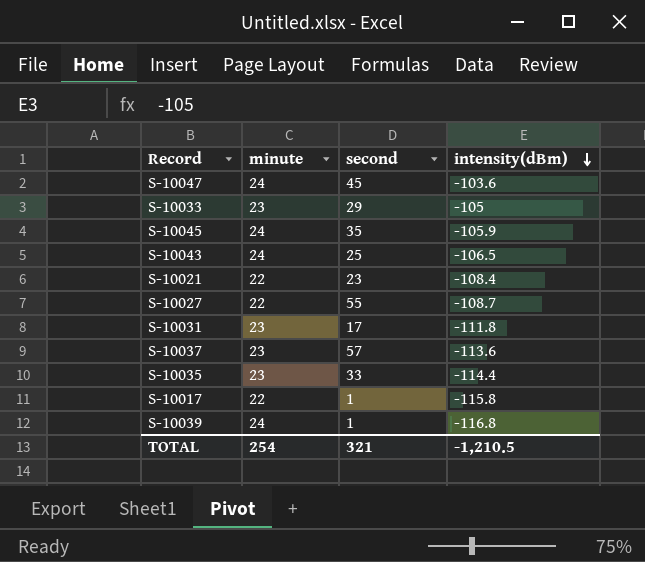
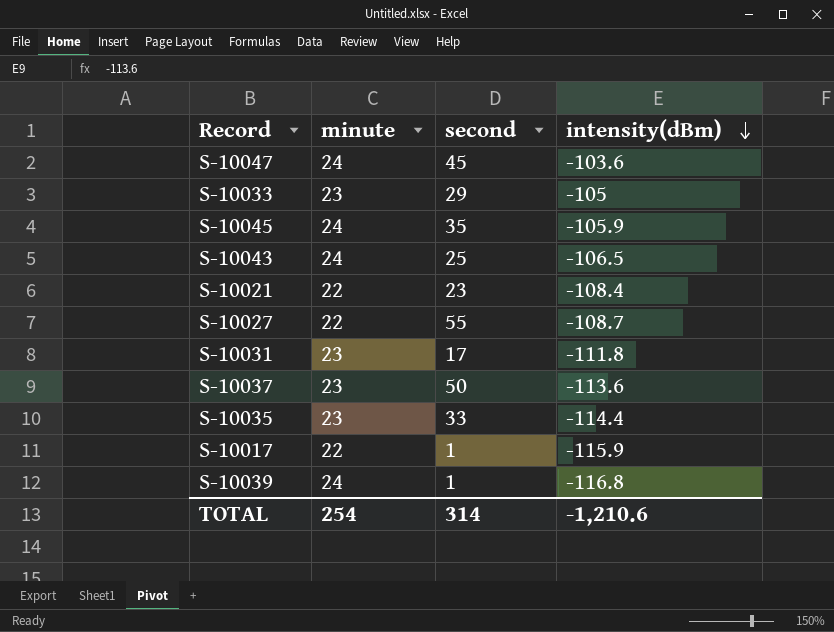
S-10037 | second: 57 -> 50
S-10017 | intensity(dBm): -115.8 -> -115.9
TOTAL | second: 321 -> 314
TOTAL | intensity(dBm): -1,210.5 -> -1,210.6

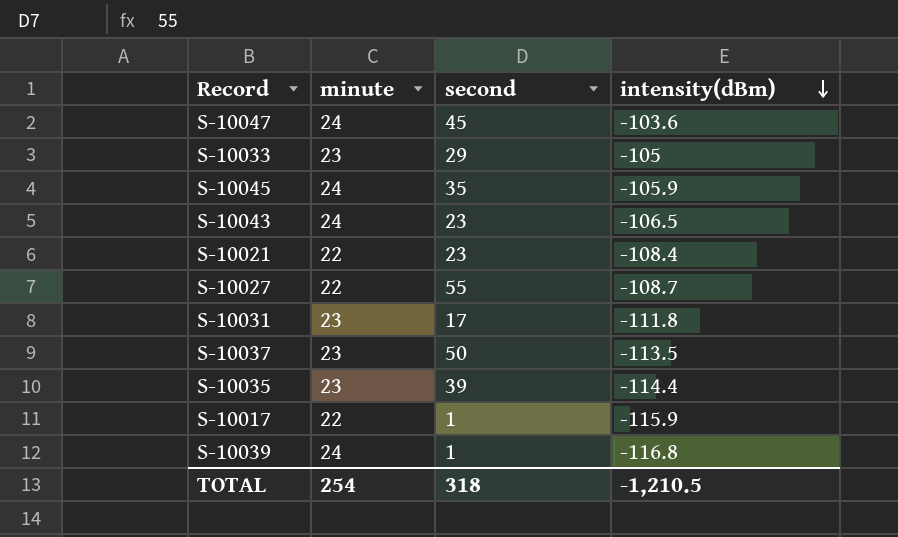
S-10043 | second: 25 -> 23
S-10037 | intensity(dBm): -113.6 -> -113.5
S-10035 | second: 33 -> 39
TOTAL | second: 314 -> 318
TOTAL | intensity(dBm): -1,210.6 -> -1,210.5

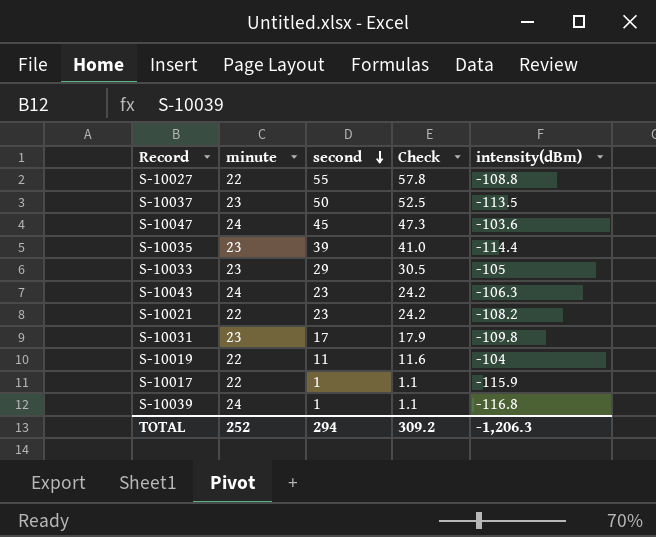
row order: intensity(dBm) descending -> second descending
column Check | formula: none -> [second] * 1.05
row S-10045: 24 | 35 | -105.9 -> none
S-10027 | intensity(dBm): -108.7 -> -108.8
S-10043 | intensity(dBm): -106.5 -> -106.3
S-10021 | intensity(dBm): -108.4 -> -108.2
S-10031 | intensity(dBm): -111.8 -> -109.8
row S-10019: none -> 22 | 11 | 11.6 | -104
TOTAL | minute: 254 -> 252
TOTAL | second: 318 -> 294
TOTAL | intensity(dBm): -1,210.5 -> -1,206.3

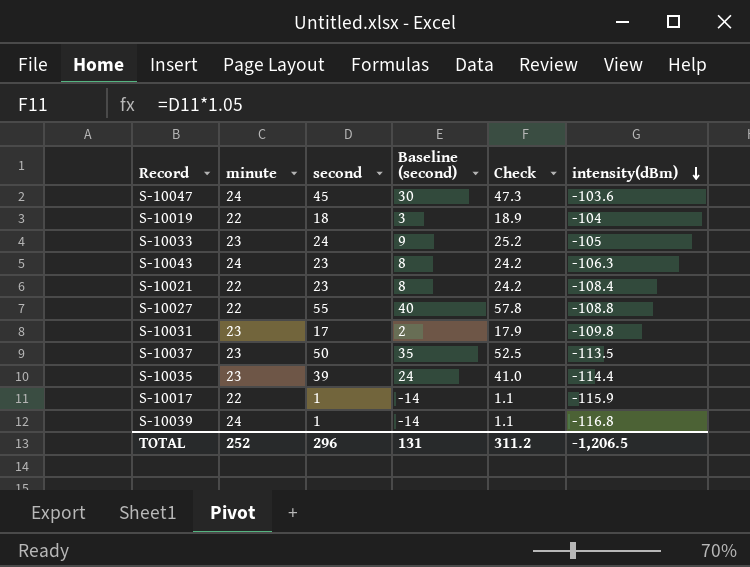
row order: second descending -> intensity(dBm) descending
column Baseline (second) | formula: none -> [second] - 15
S-10019 | second: 11 -> 18
S-10019 | Check: 11.6 -> 18.9
S-10033 | second: 29 -> 24
S-10033 | Check: 30.5 -> 25.2
S-10021 | intensity(dBm): -108.2 -> -108.4
TOTAL | second: 294 -> 296
TOTAL | Check: 309.2 -> 311.2
TOTAL | intensity(dBm): -1,206.3 -> -1,206.5

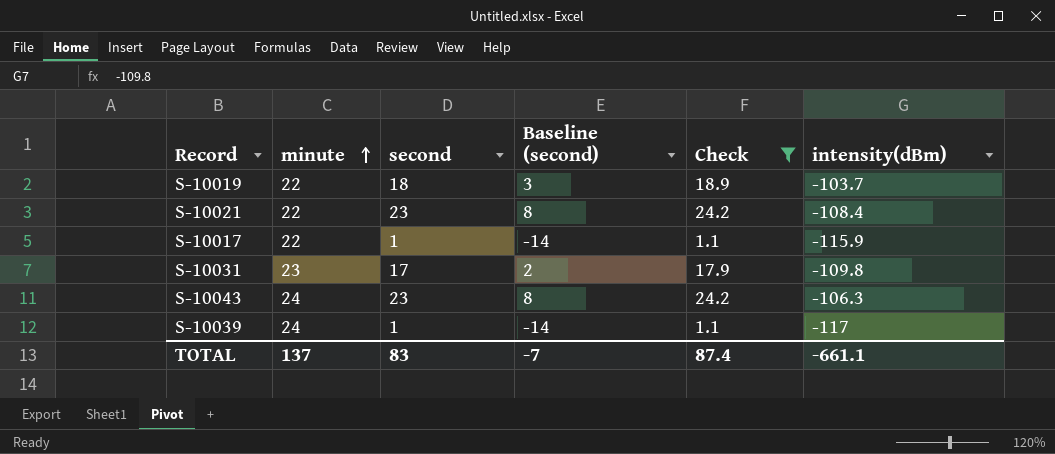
filter: none -> Check <= 24.2
row order: intensity(dBm) descending -> minute ascending
S-10019 | intensity(dBm): -104 -> -103.7
S-10039 | intensity(dBm): -116.8 -> -117
TOTAL | minute: 252 -> 137
TOTAL | second: 296 -> 83
TOTAL | Baseline (second): 131 -> -7
TOTAL | Check: 311.2 -> 87.4
TOTAL | intensity(dBm): -1,206.5 -> -661.1

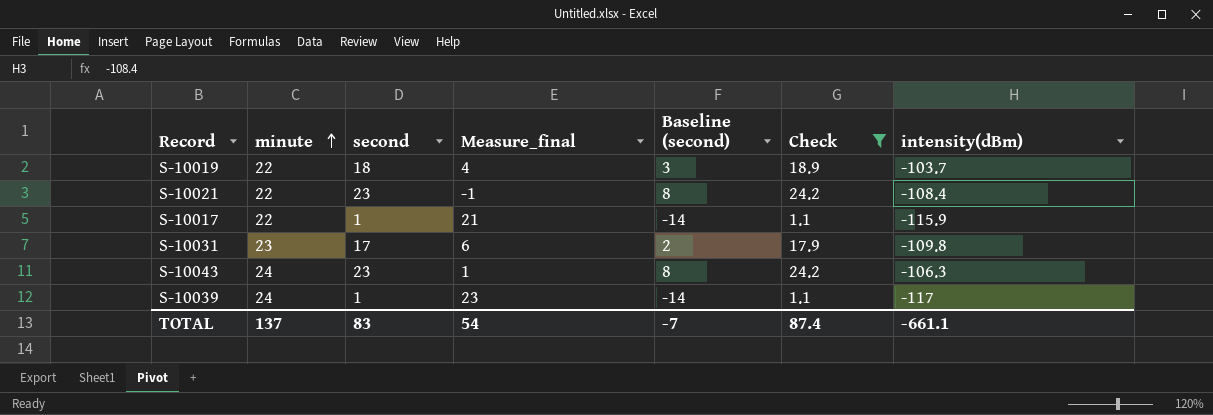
column Measure_final | formula: none -> [minute] - [second]

